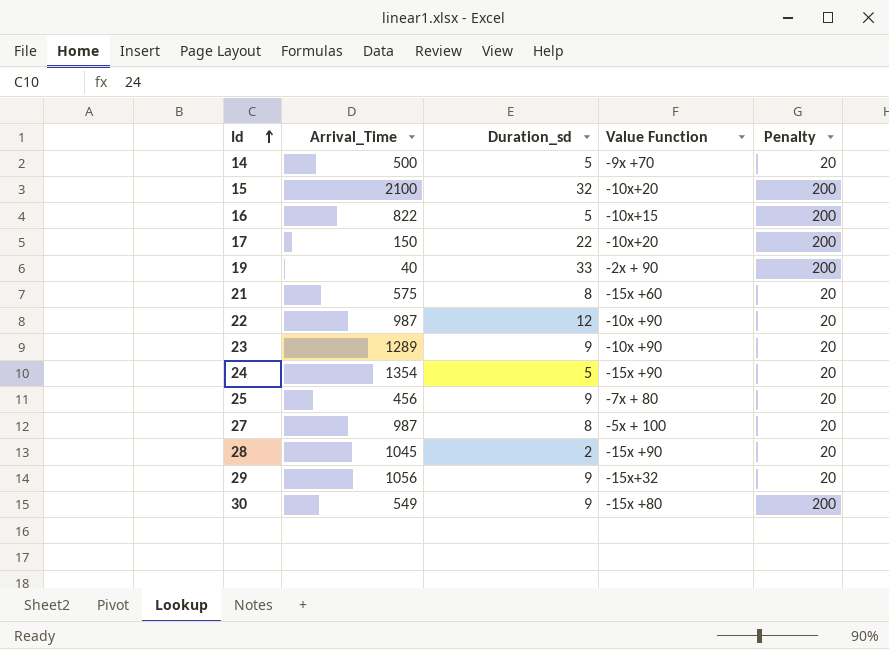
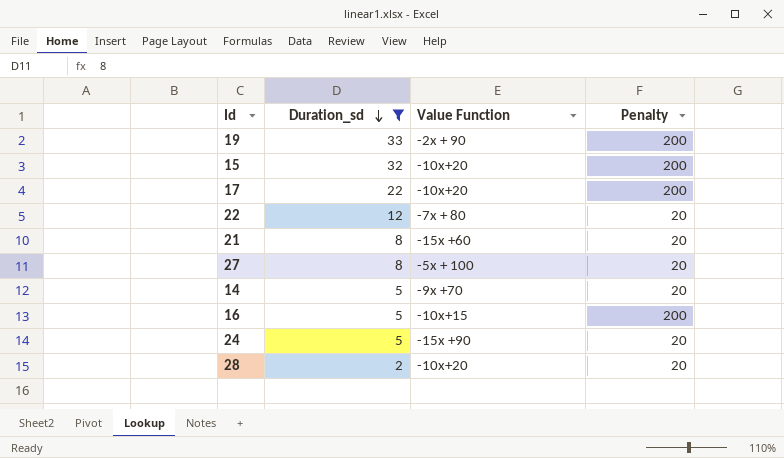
filter: none -> Duration_sd != 9
row order: Id ascending -> Duration_sd descending
column Arrival_Time | position: 2 -> none
22 | Value Function: -10x +90 -> -7x + 80
28 | Value Function: -15x +90 -> -10x+20

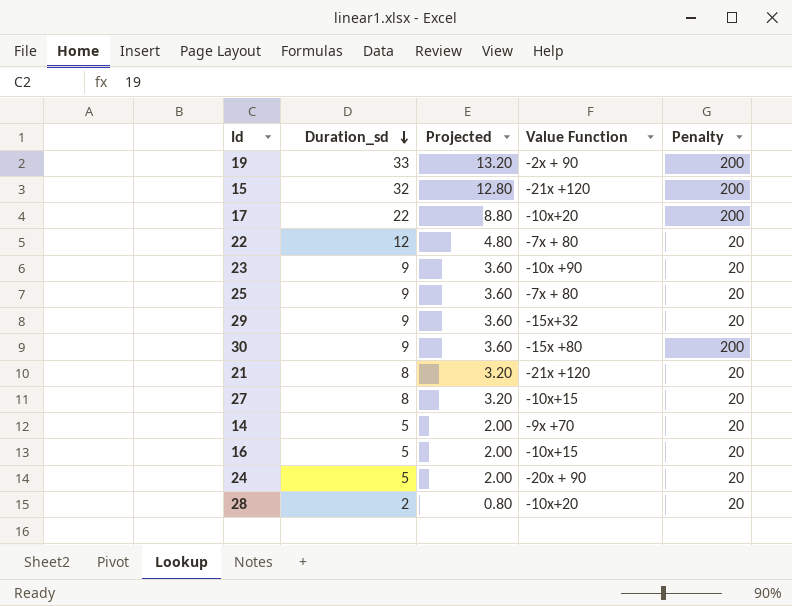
filter: Duration_sd != 9 -> none
column Projected | formula: none -> [Duration_sd] * 0.4
15 | Value Function: -10x+20 -> -21x +120
21 | Value Function: -15x +60 -> -21x +120
27 | Value Function: -5x + 100 -> -10x+15
16 | Penalty: 200 -> 20
24 | Value Function: -15x +90 -> -20x + 90

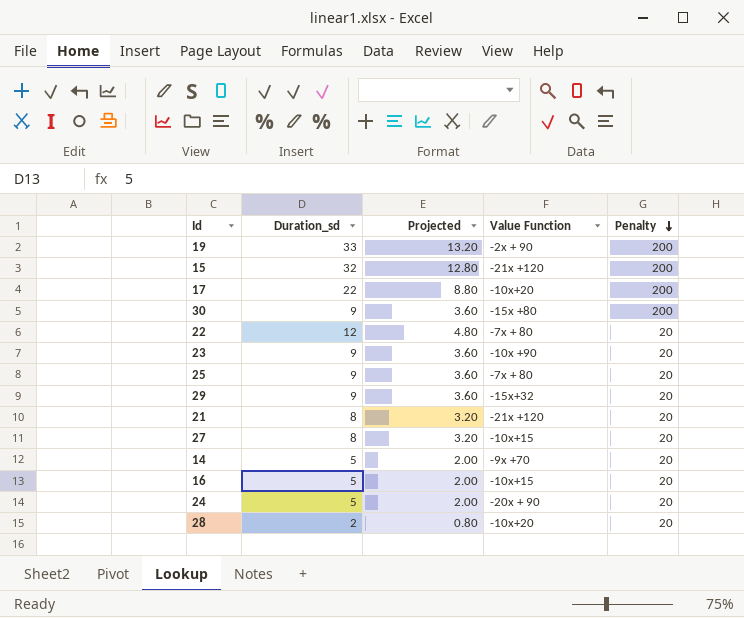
row order: Duration_sd descending -> Penalty descending

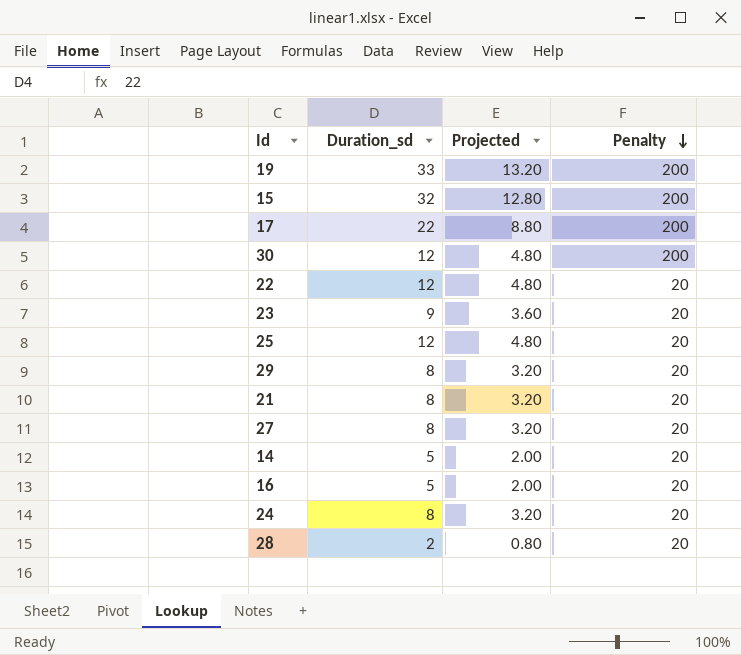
column Value Function | position: 4 -> none
30 | Duration_sd: 9 -> 12
30 | Projected: 3.60 -> 4.80
25 | Duration_sd: 9 -> 12
25 | Projected: 3.60 -> 4.80
29 | Duration_sd: 9 -> 8
29 | Projected: 3.60 -> 3.20
24 | Duration_sd: 5 -> 8
24 | Projected: 2.00 -> 3.20

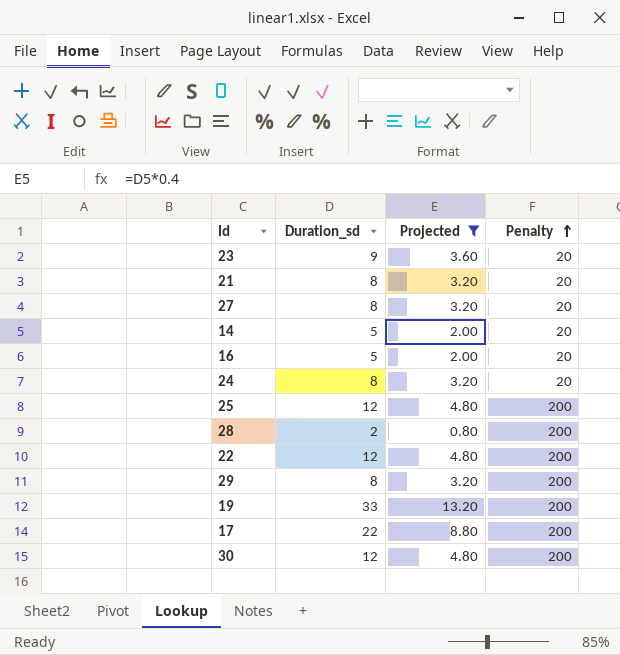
filter: none -> Projected != 12.80
row order: Penalty descending -> Penalty ascending
25 | Penalty: 20 -> 200
28 | Penalty: 20 -> 200
22 | Penalty: 20 -> 200
29 | Penalty: 20 -> 200

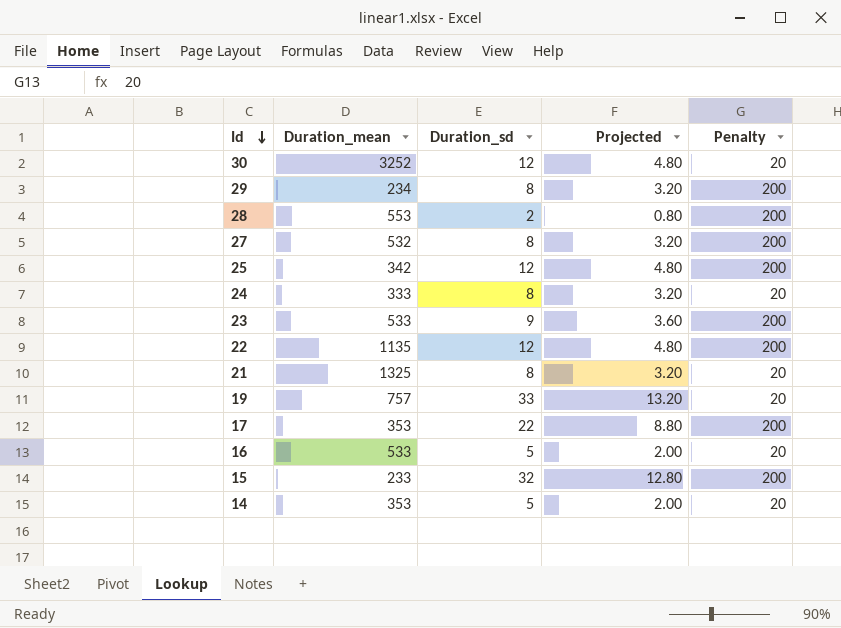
filter: Projected != 12.80 -> none
row order: Penalty ascending -> Id descending
column Duration_mean | position: none -> 2
30 | Penalty: 200 -> 20
27 | Penalty: 20 -> 200
23 | Penalty: 20 -> 200
19 | Penalty: 200 -> 20

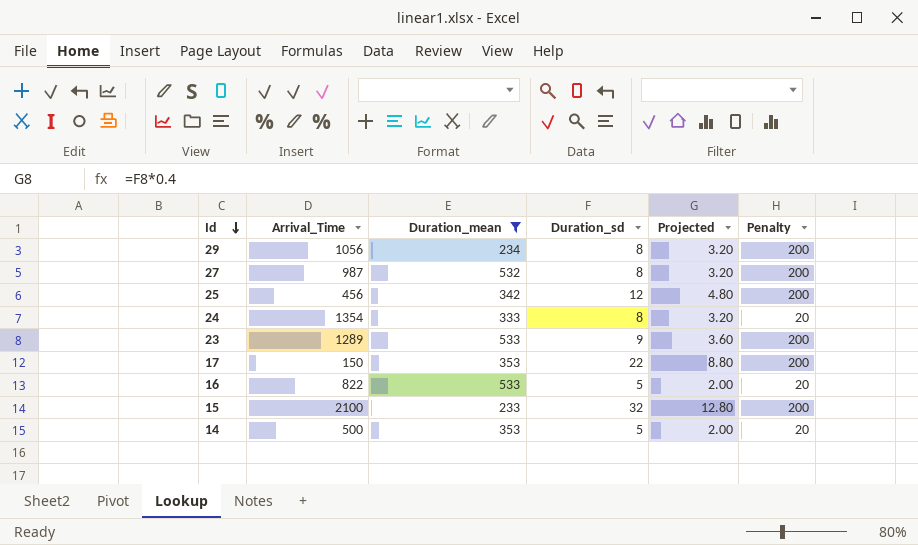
filter: none -> Duration_mean <= 533
column Arrival_Time | position: none -> 2

